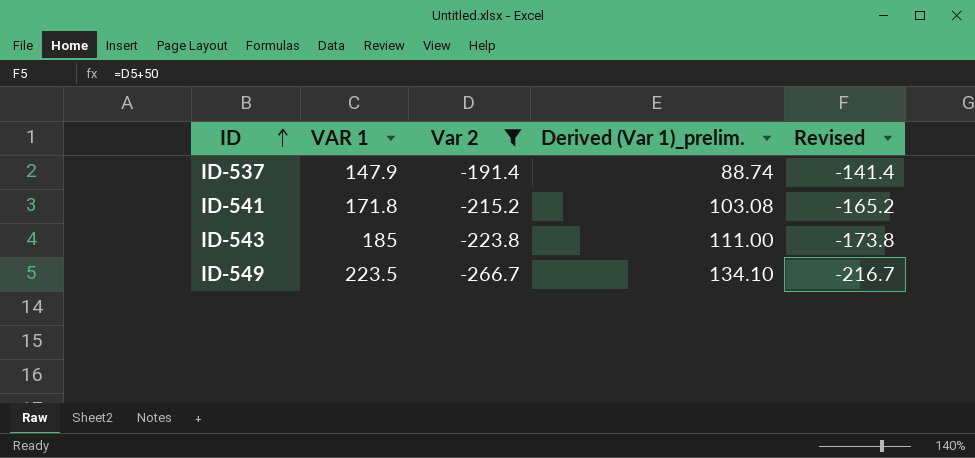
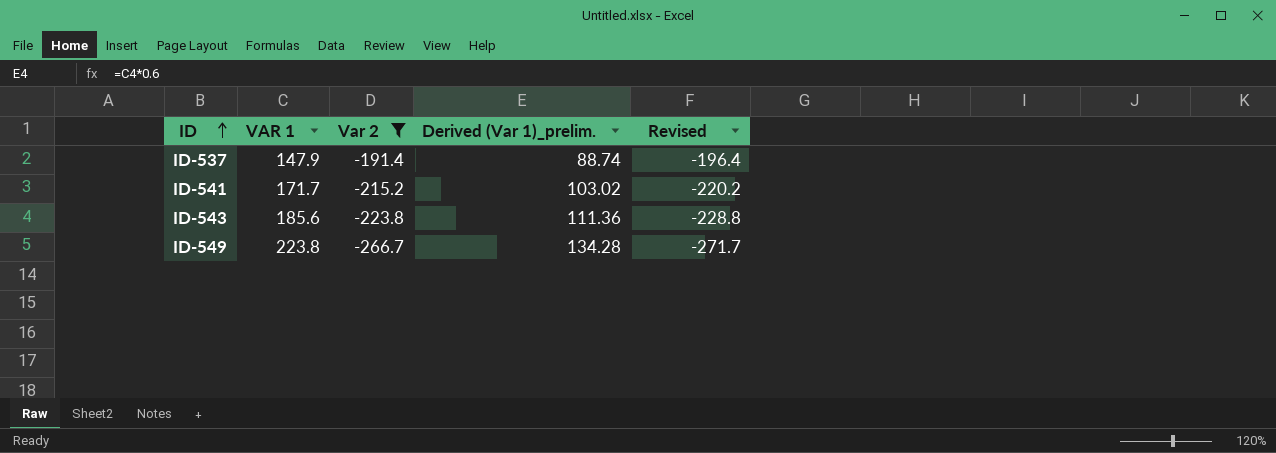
column Revised | formula: [Var 2] + 50 -> [Var 2] - 5
ID-541 | VAR 1: 171.8 -> 171.7
ID-541 | Derived (Var 1)_prelim.: 103.08 -> 103.02
ID-543 | VAR 1: 185 -> 185.6
ID-543 | Derived (Var 1)_prelim.: 111.00 -> 111.36
ID-549 | VAR 1: 223.5 -> 223.8
ID-549 | Derived (Var 1)_prelim.: 134.10 -> 134.28

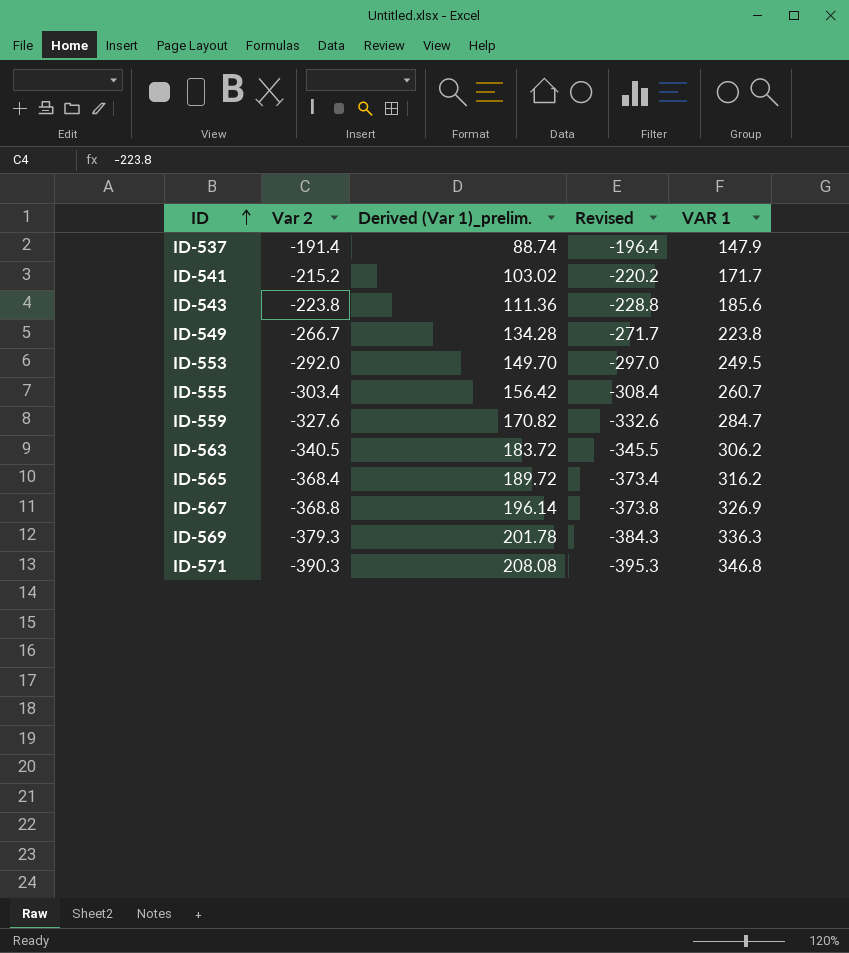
filter: Var 2 >= -266.7 -> none
column VAR 1 | position: 2 -> 5

